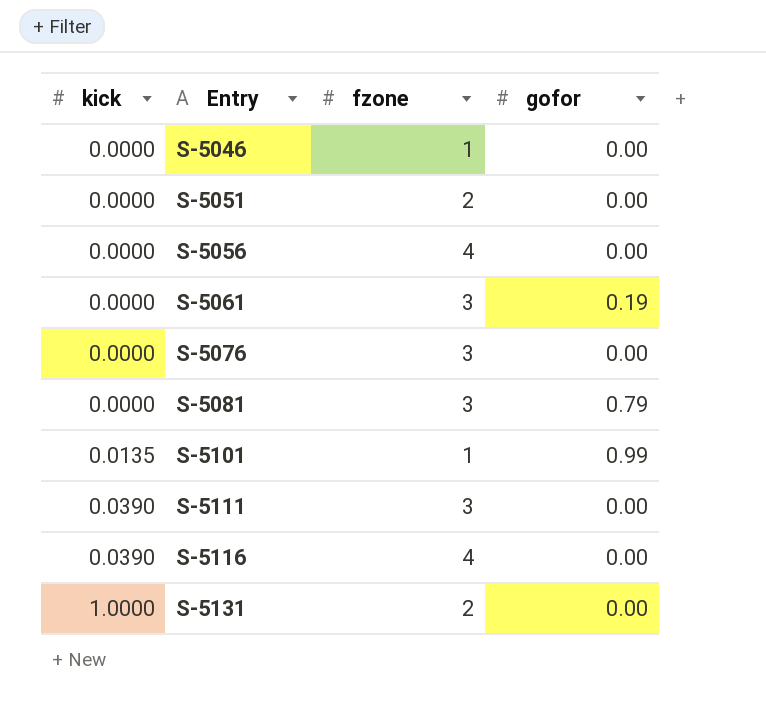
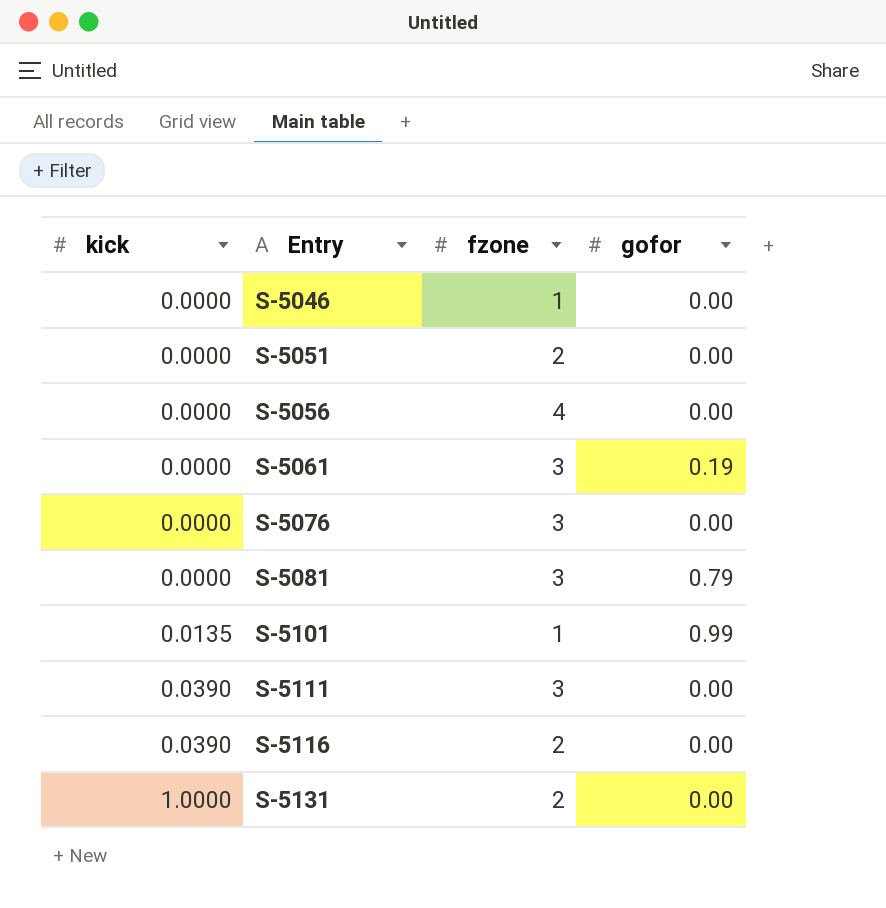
S-5116 | fzone: 4 -> 2

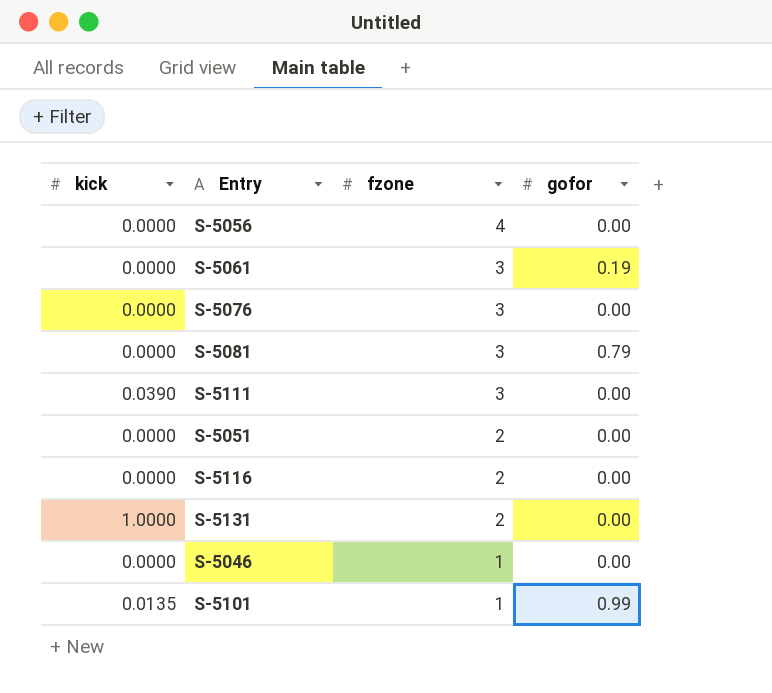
row order: kick ascending -> fzone descending
S-5116 | kick: 0.0390 -> 0.0000

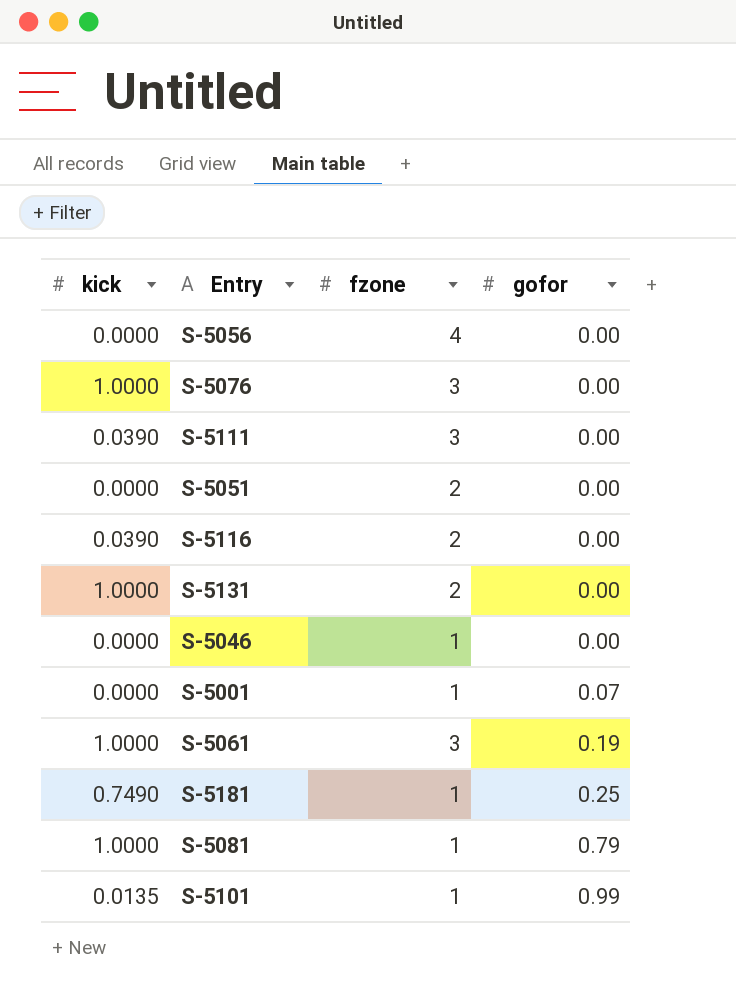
row order: fzone descending -> gofor ascending
S-5076 | kick: 0.0000 -> 1.0000
S-5116 | kick: 0.0000 -> 0.0390
row S-5001: none -> 0.0000 | 1 | 0.07
S-5061 | kick: 0.0000 -> 1.0000
row S-5181: none -> 0.7490 | 1 | 0.25
S-5081 | kick: 0.0000 -> 1.0000
S-5081 | fzone: 3 -> 1

